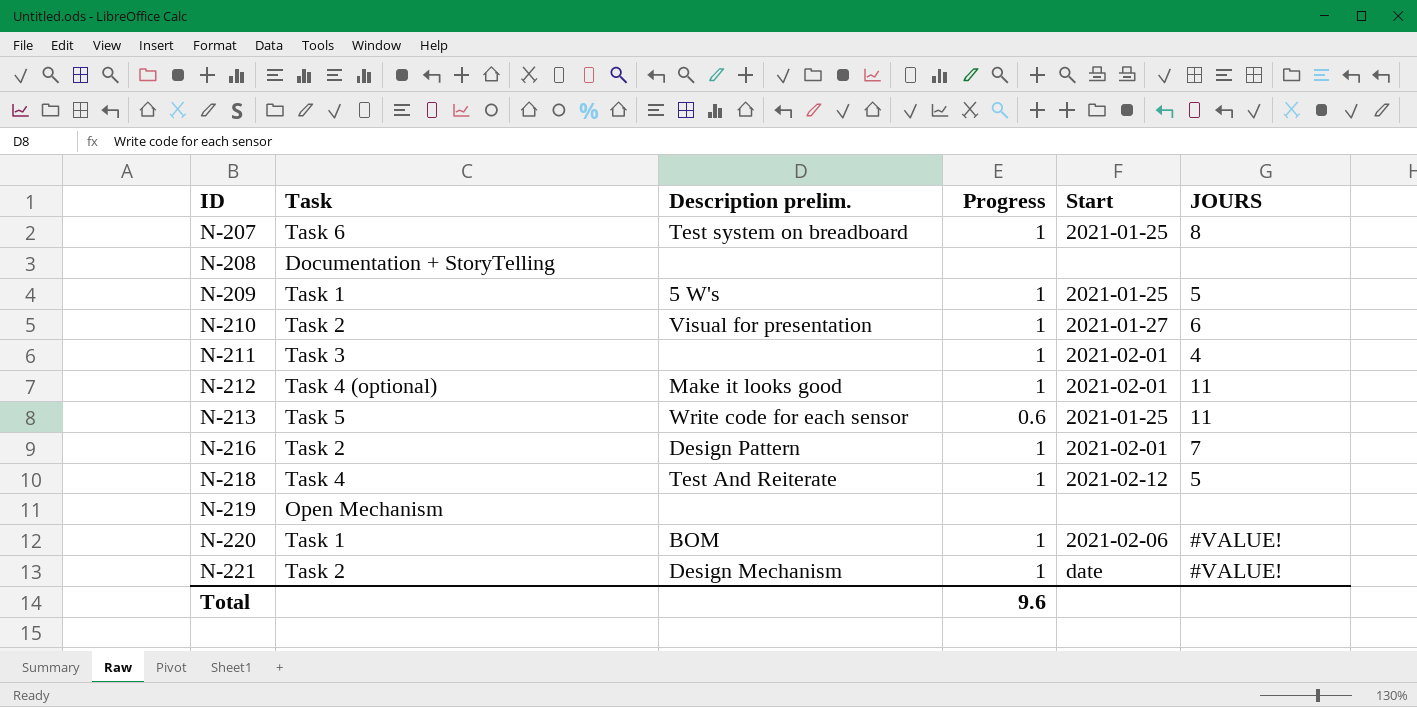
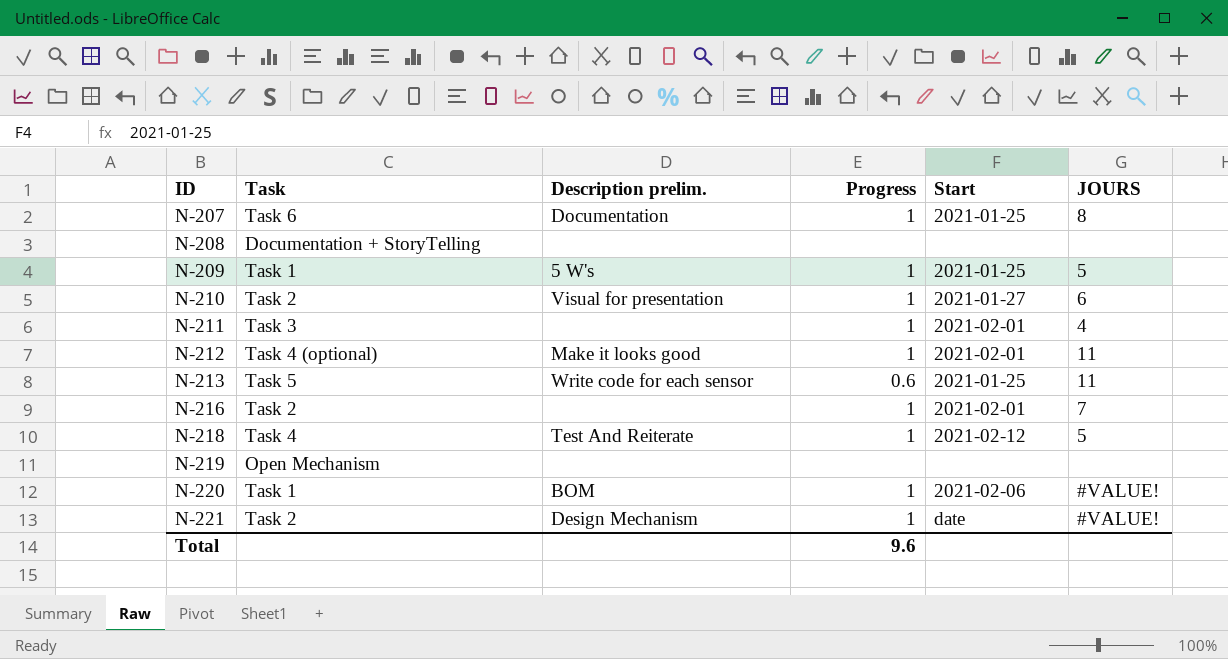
N-207 | Description prelim.: Test system on breadboard -> Documentation
N-216 | Description prelim.: Design Pattern -> none

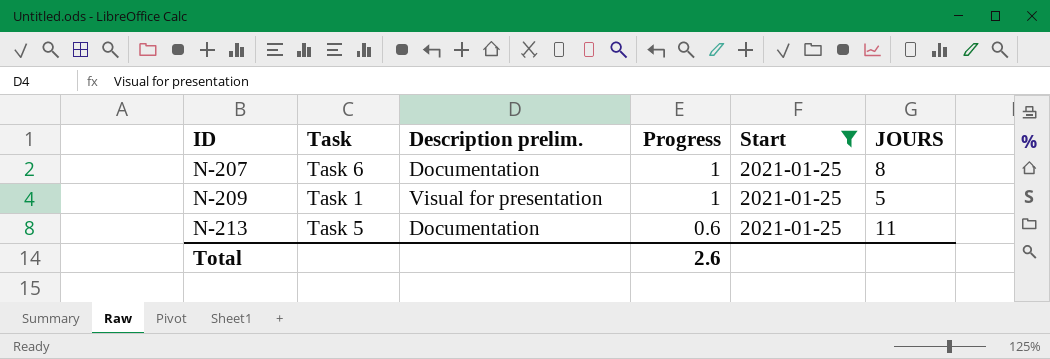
filter: none -> Start = 2021-01-25
N-209 | Description prelim.: 5 W's -> Visual for presentation
N-213 | Description prelim.: Write code for each sensor -> Documentation
Total | Progress: 9.6 -> 2.6

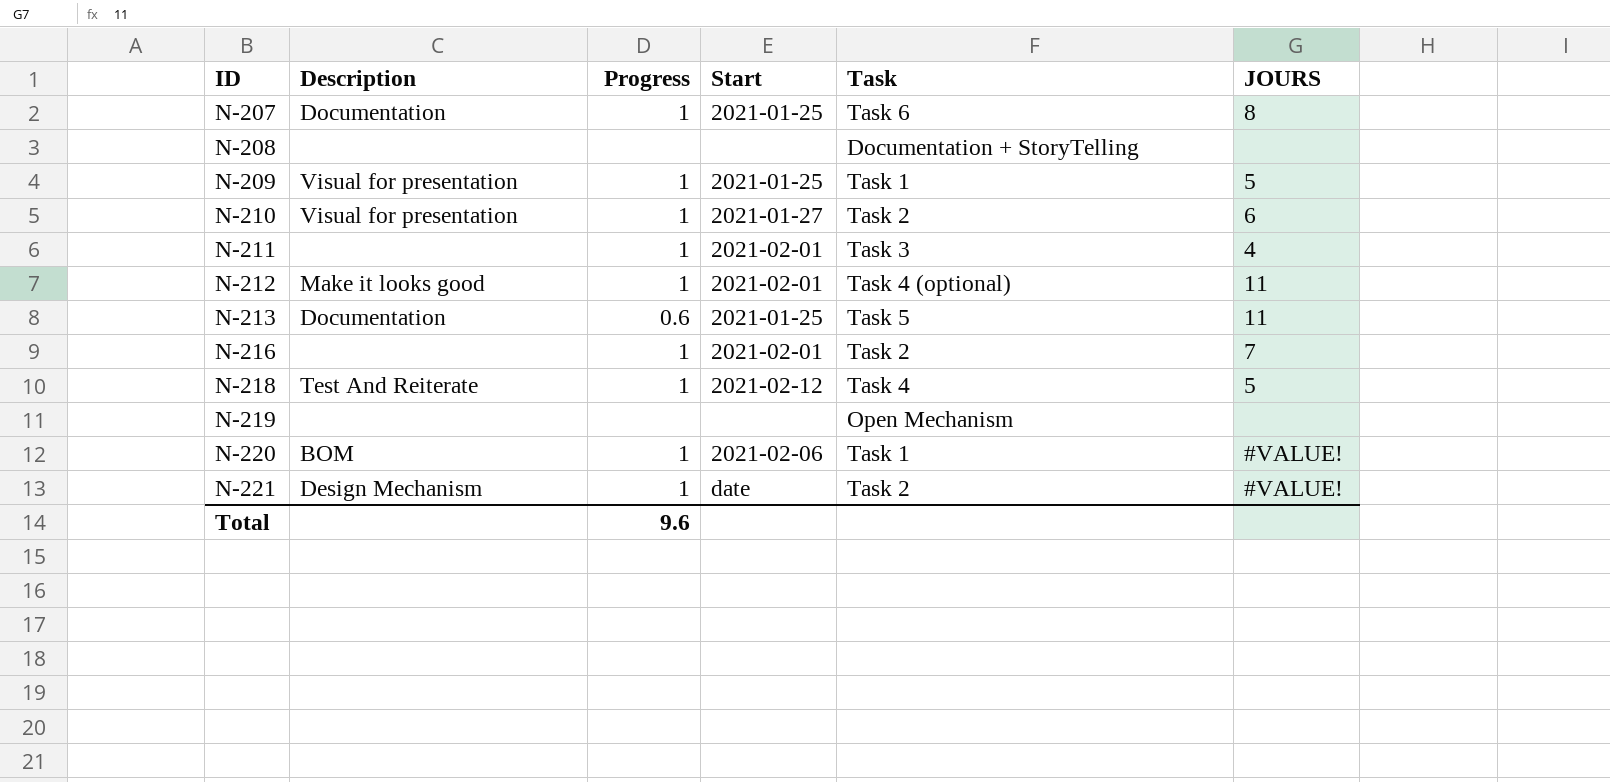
filter: Start = 2021-01-25 -> none
column name: Description prelim. -> Description
column Task | position: 2 -> 5
Total | Progress: 2.6 -> 9.6

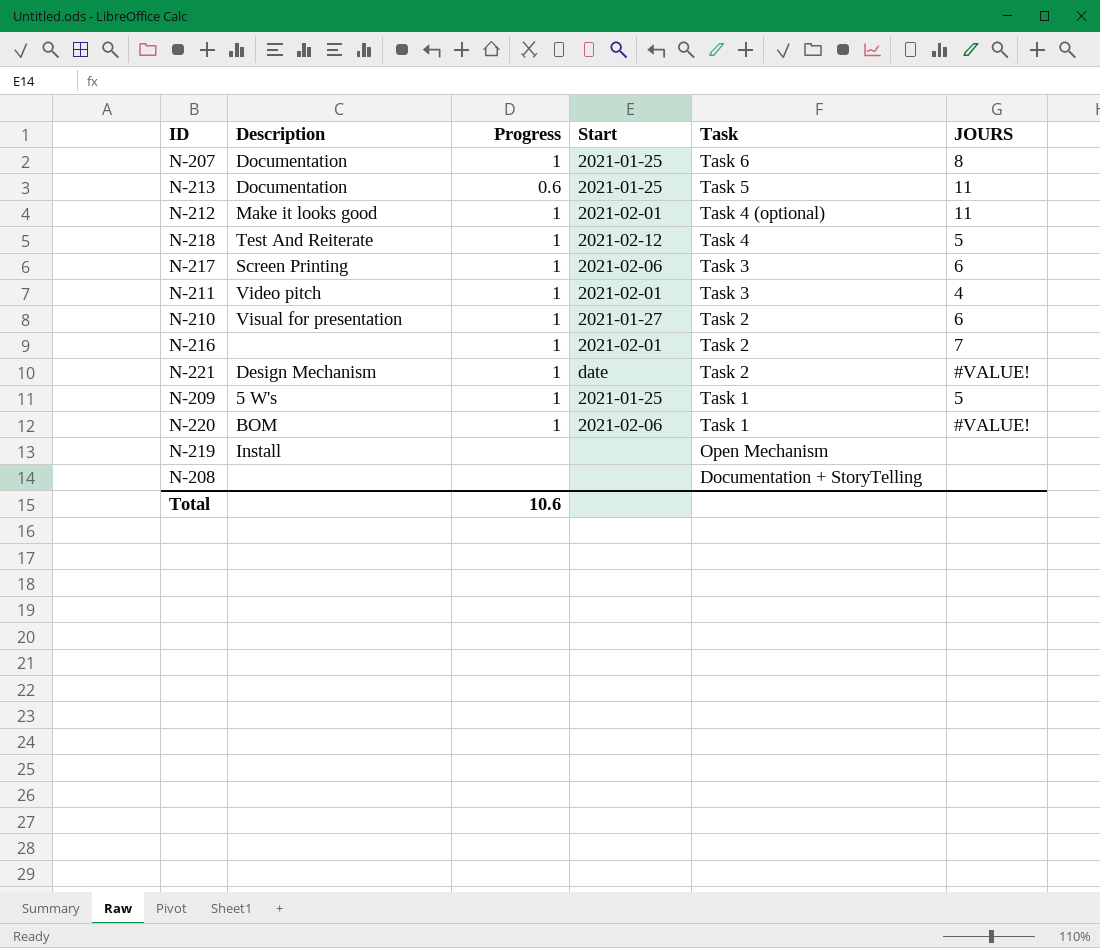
row order: ID ascending -> Task descending
row N-217: none -> Screen Printing | 1 | 2021-02-06 | Task 3 | 6
N-211 | Description: none -> Video pitch
N-209 | Description: Visual for presentation -> 5 W's
N-219 | Description: none -> Install
Total | Progress: 9.6 -> 10.6

